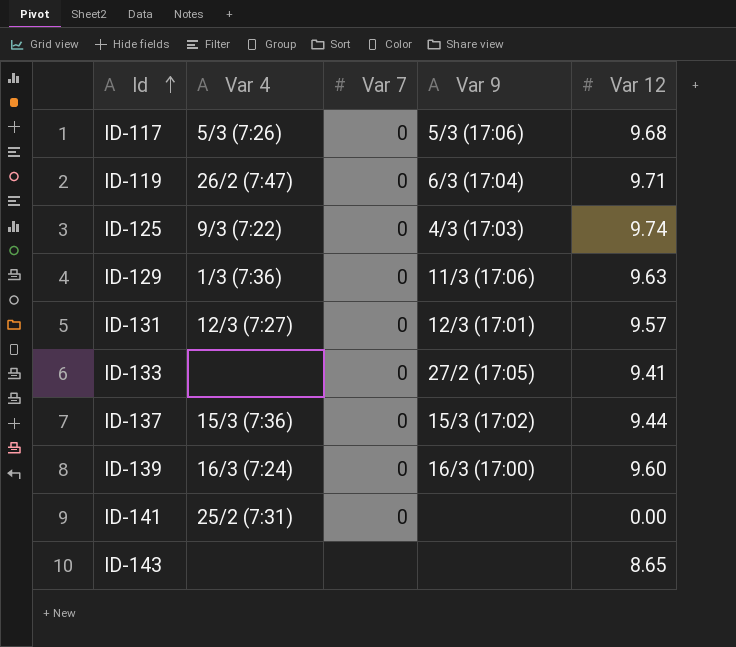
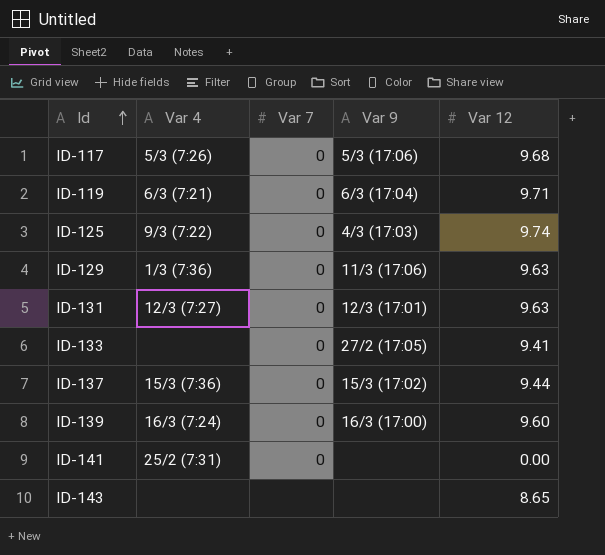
ID-119 | Var 4: 26/2 (7:47) -> 6/3 (7:21)
ID-131 | Var 12: 9.57 -> 9.63

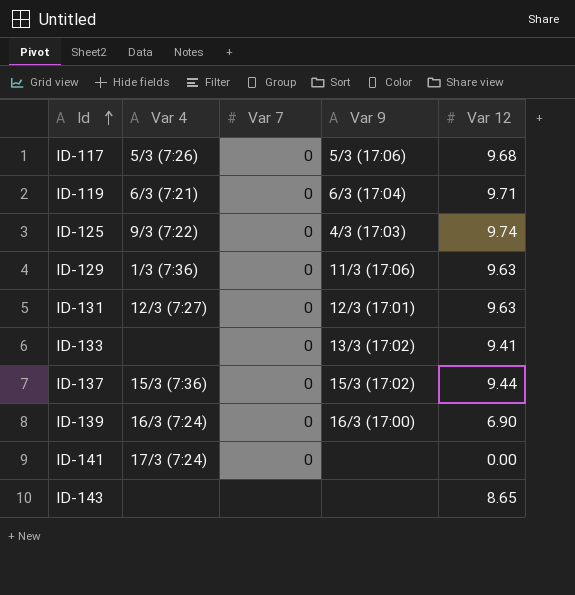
ID-133 | Var 9: 27/2 (17:05) -> 13/3 (17:02)
ID-139 | Var 12: 9.60 -> 6.90
ID-141 | Var 4: 25/2 (7:31) -> 17/3 (7:24)

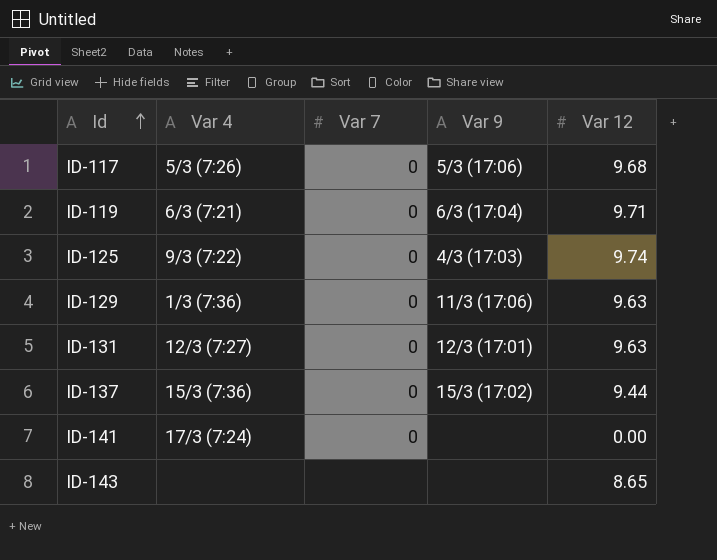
row ID-133: none | 0 | 13/3 (17:02) | 9.41 -> none
row ID-139: 16/3 (7:24) | 0 | 16/3 (17:00) | 6.90 -> none

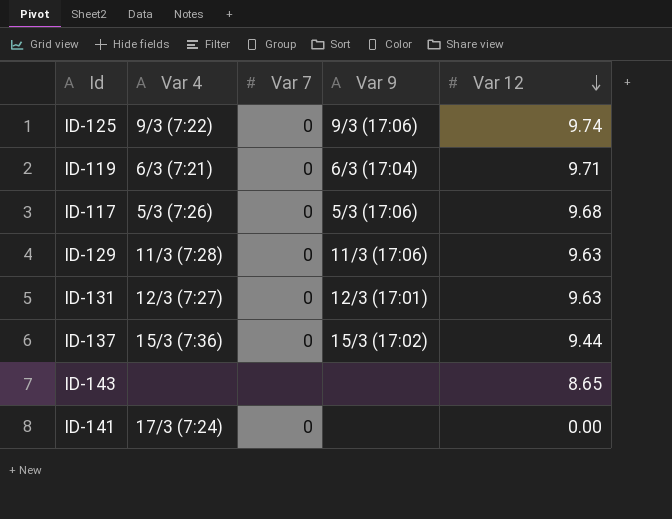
row order: Id ascending -> Var 12 descending
ID-125 | Var 9: 4/3 (17:03) -> 9/3 (17:06)
ID-129 | Var 4: 1/3 (7:36) -> 11/3 (7:28)

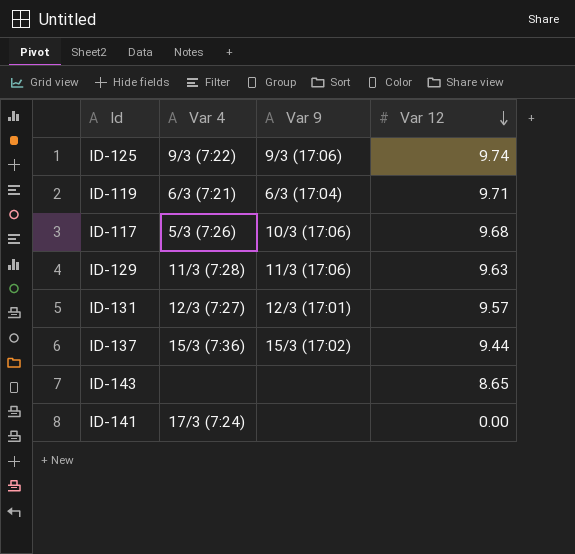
column Var 7 | position: 3 -> none
ID-117 | Var 9: 5/3 (17:06) -> 10/3 (17:06)
ID-131 | Var 12: 9.63 -> 9.57

